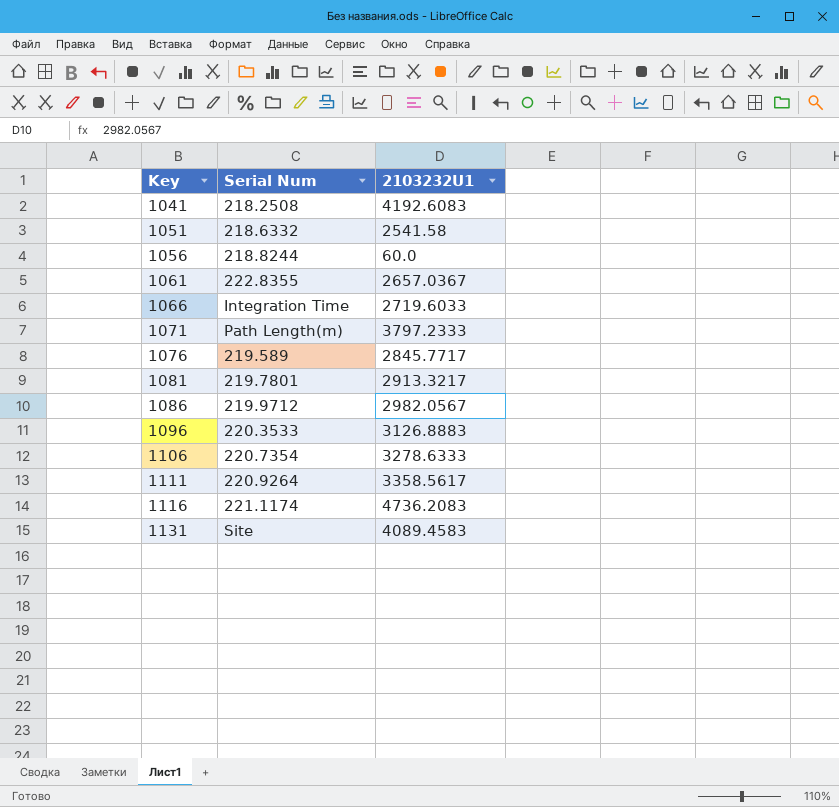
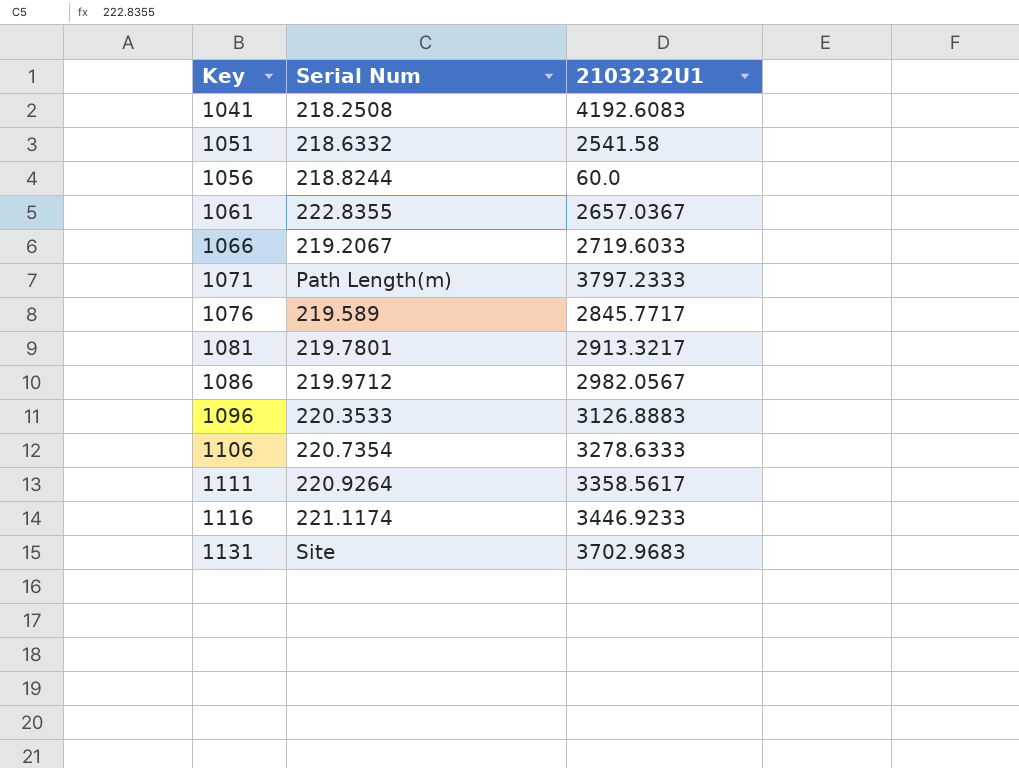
1066 | Serial Num: Integration Time -> 219.2067
1116 | 2103232U1: 4736.2083 -> 3446.9233
1131 | 2103232U1: 4089.4583 -> 3702.9683

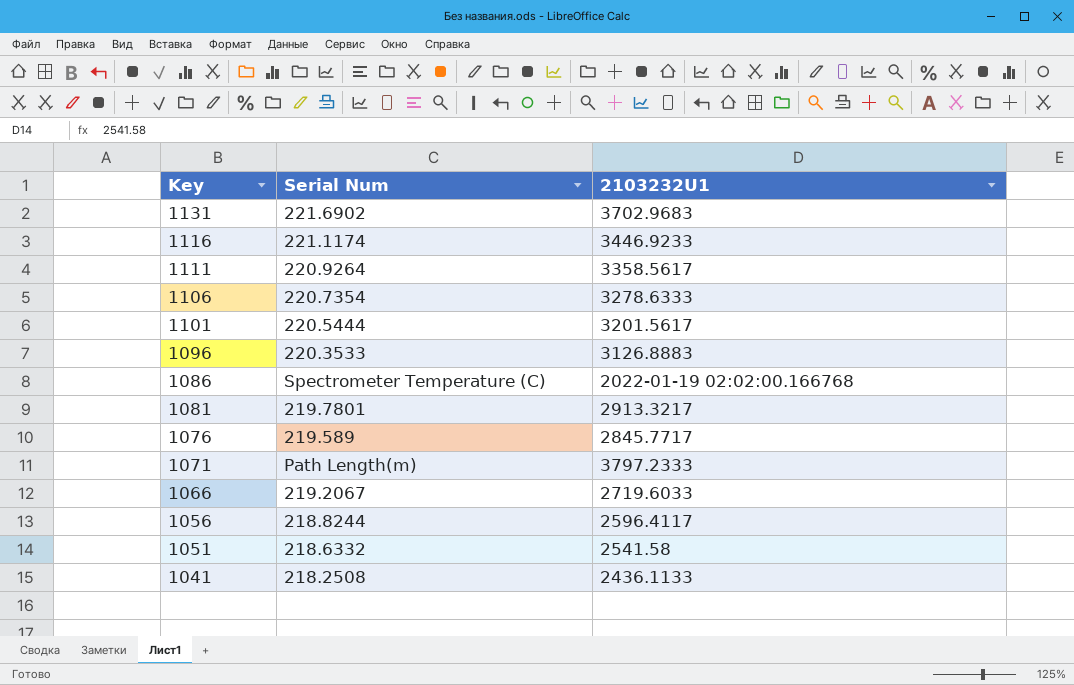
row order: Key ascending -> Key descending
row 1061: 222.8355 | 2657.0367 -> none
1131 | Serial Num: Site -> 221.6902
row 1101: none -> 220.5444 | 3201.5617
1086 | Serial Num: 219.9712 -> Spectrometer Temperature (C)
1086 | 2103232U1: 2982.0567 -> 2022-01-19 02:02:00.166768
1056 | 2103232U1: 60.0 -> 2596.4117
1041 | 2103232U1: 4192.6083 -> 2436.1133

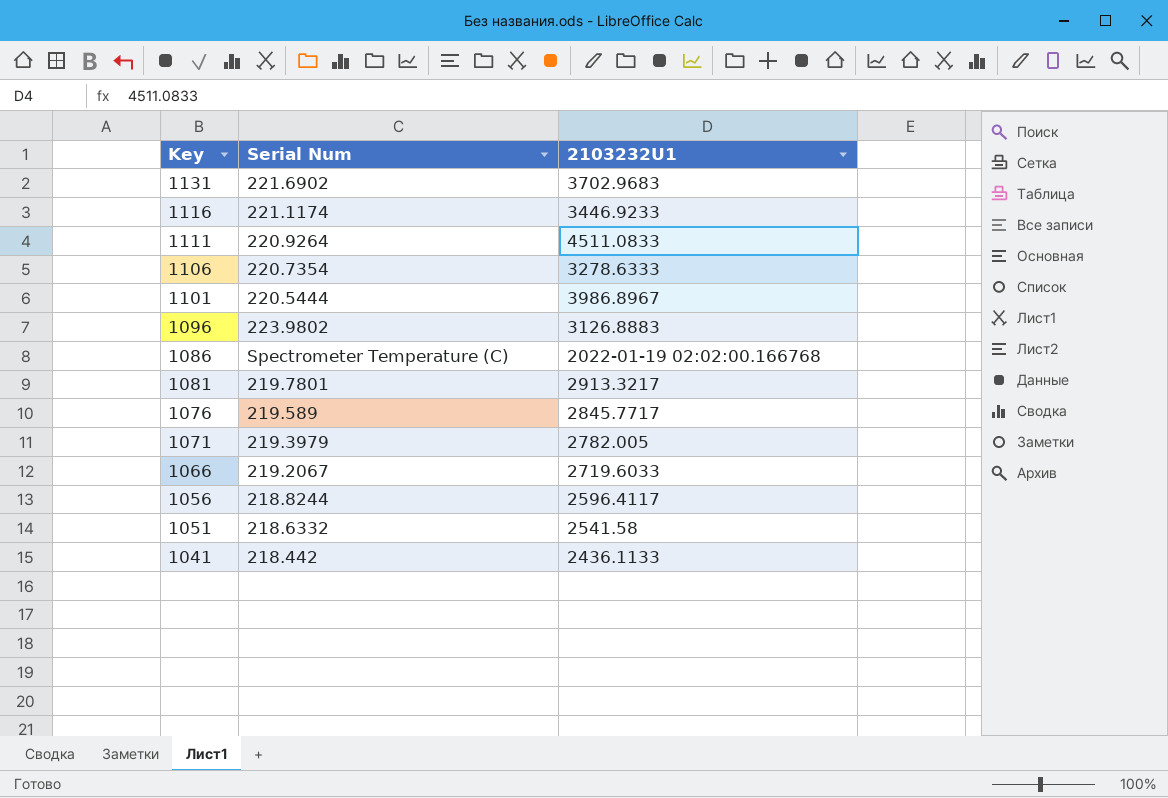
1111 | 2103232U1: 3358.5617 -> 4511.0833
1101 | 2103232U1: 3201.5617 -> 3986.8967
1096 | Serial Num: 220.3533 -> 223.9802
1071 | Serial Num: Path Length(m) -> 219.3979
1071 | 2103232U1: 3797.2333 -> 2782.005
1041 | Serial Num: 218.2508 -> 218.442

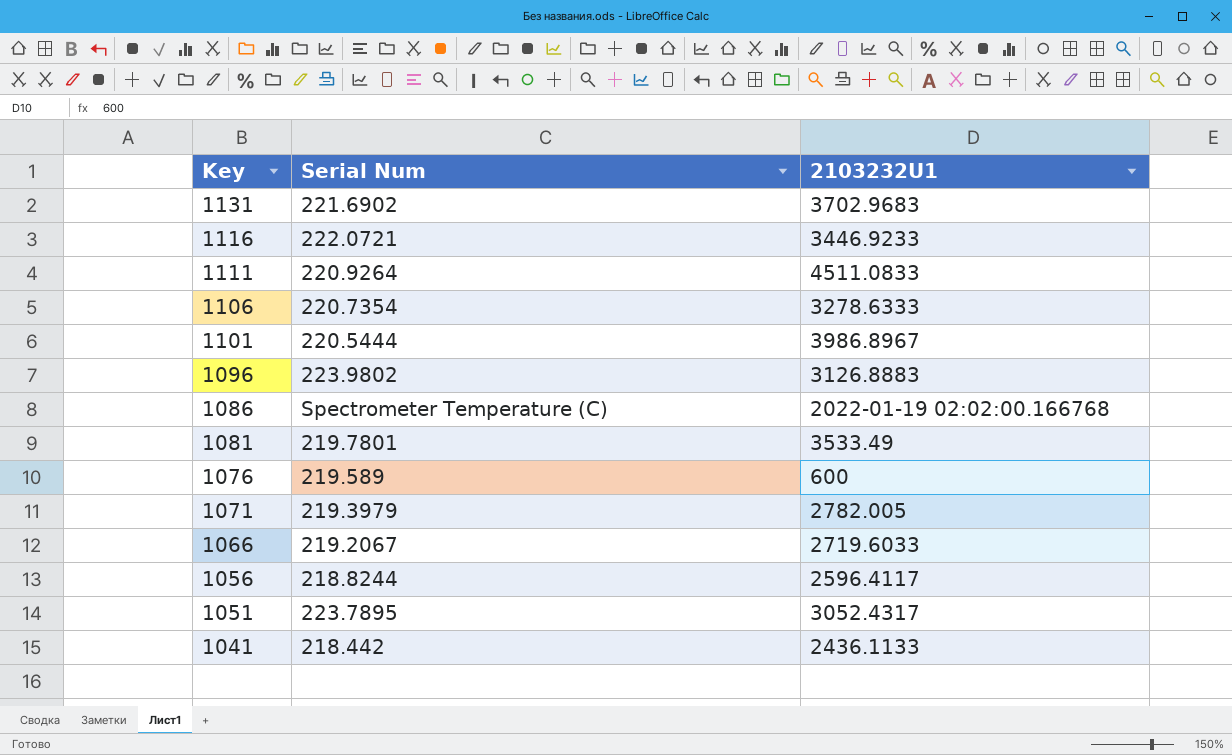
1116 | Serial Num: 221.1174 -> 222.0721
1081 | 2103232U1: 2913.3217 -> 3533.49
1076 | 2103232U1: 2845.7717 -> 600
1051 | Serial Num: 218.6332 -> 223.7895
1051 | 2103232U1: 2541.58 -> 3052.4317

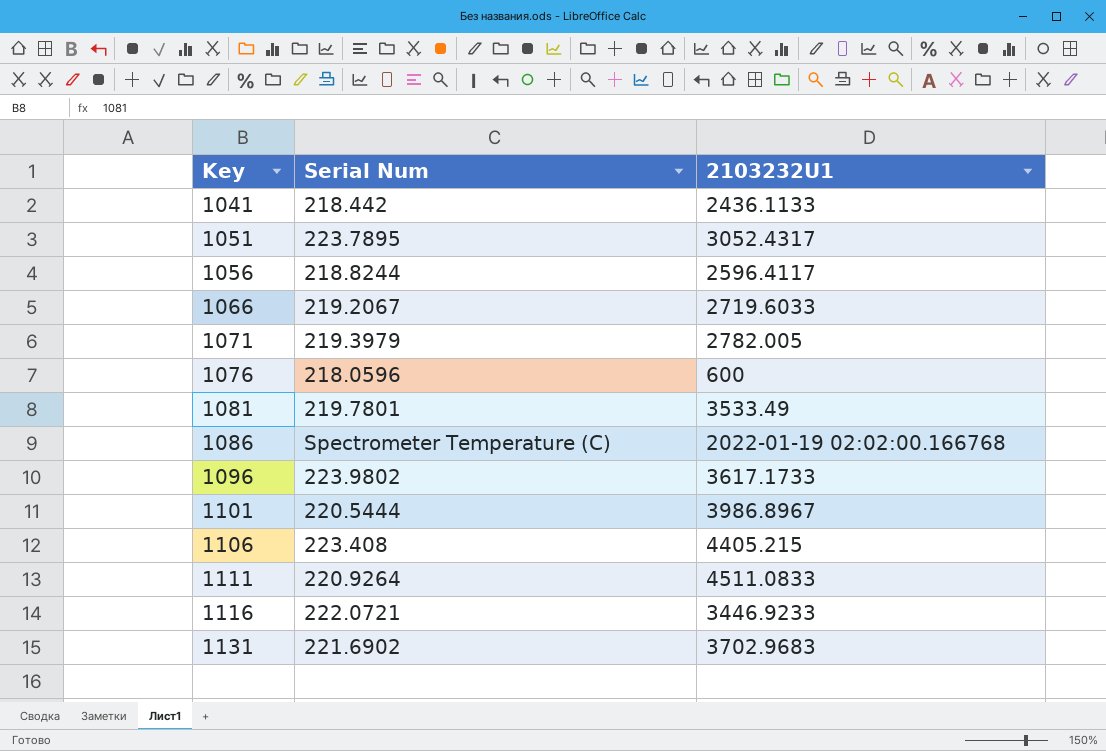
row order: Key descending -> Key ascending
1076 | Serial Num: 219.589 -> 218.0596
1096 | 2103232U1: 3126.8883 -> 3617.1733
1106 | Serial Num: 220.7354 -> 223.408
1106 | 2103232U1: 3278.6333 -> 4405.215

